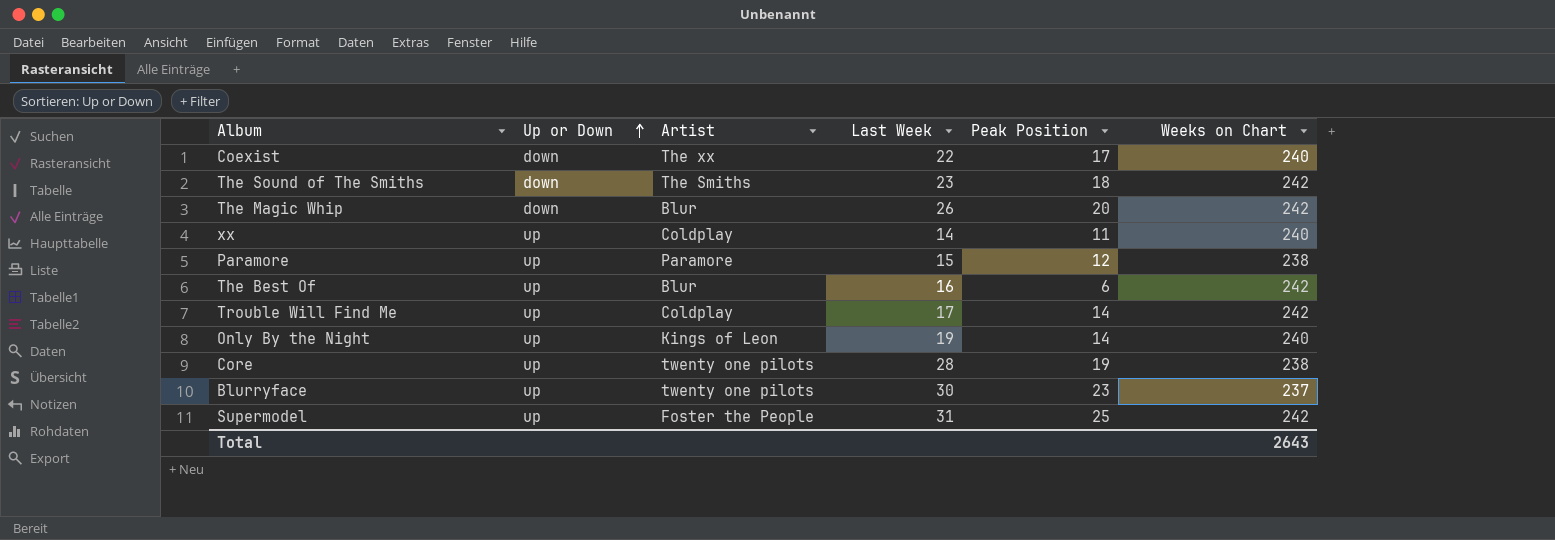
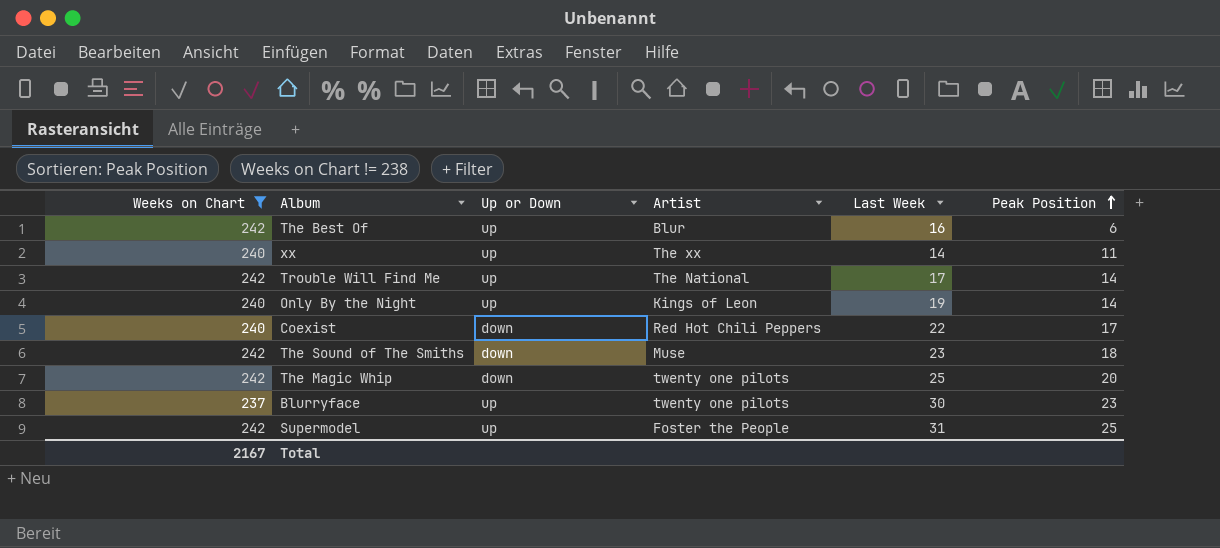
filter: none -> Weeks on Chart != 238
row order: Up or Down ascending -> Peak Position ascending
column Weeks on Chart | position: 6 -> 1
xx | Artist: Coldplay -> The xx
Trouble Will Find Me | Artist: Coldplay -> The National
Coexist | Artist: The xx -> Red Hot Chili Peppers
The Sound of The Smiths | Artist: The Smiths -> Muse
The Magic Whip | Artist: Blur -> twenty one pilots
The Magic Whip | Last Week: 26 -> 25
Total | Weeks on Chart: 2643 -> 2167

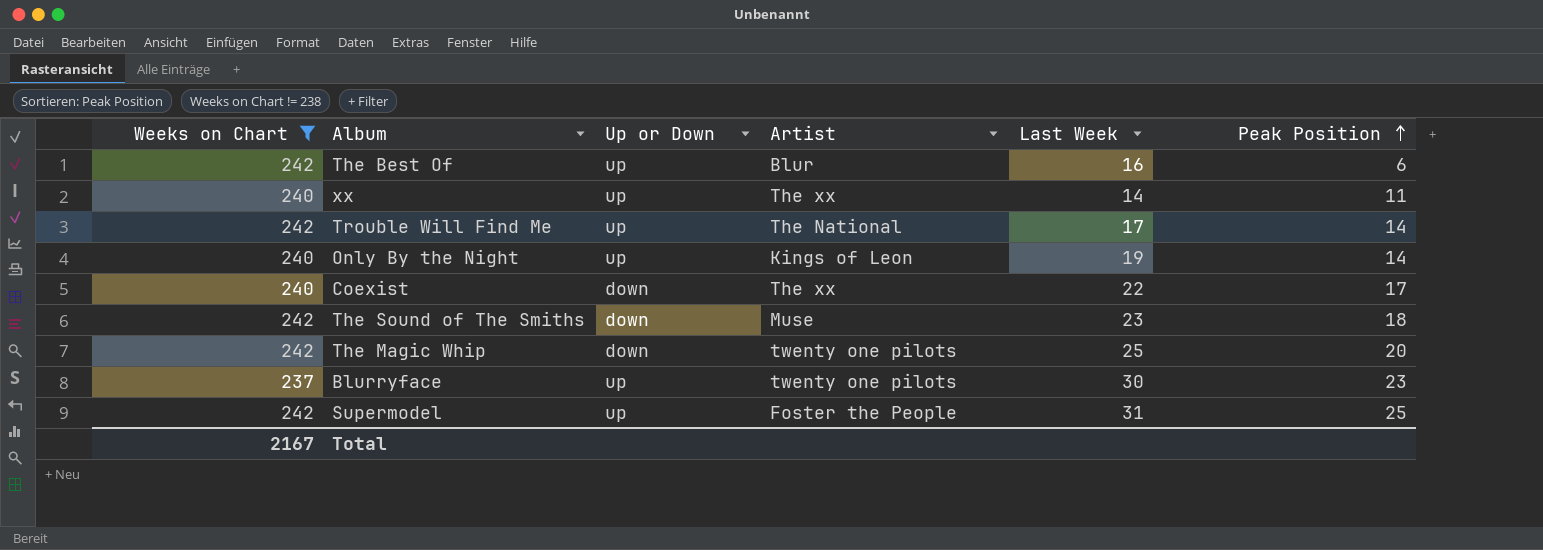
Coexist | Artist: Red Hot Chili Peppers -> The xx

